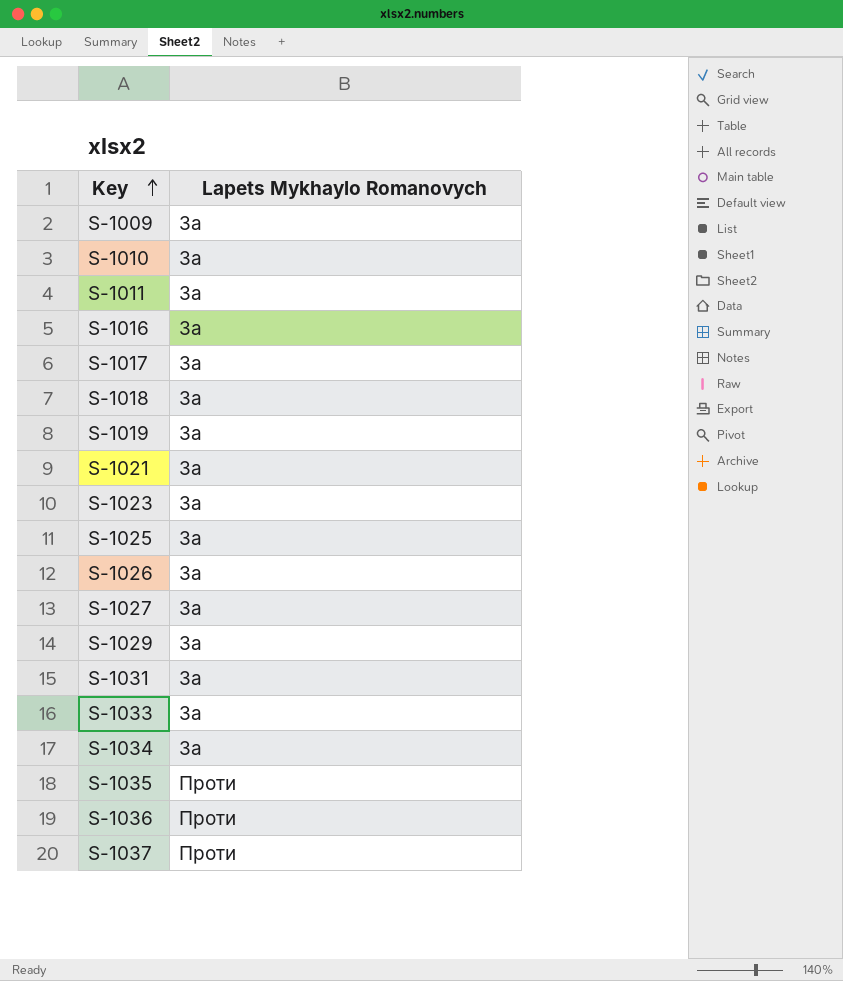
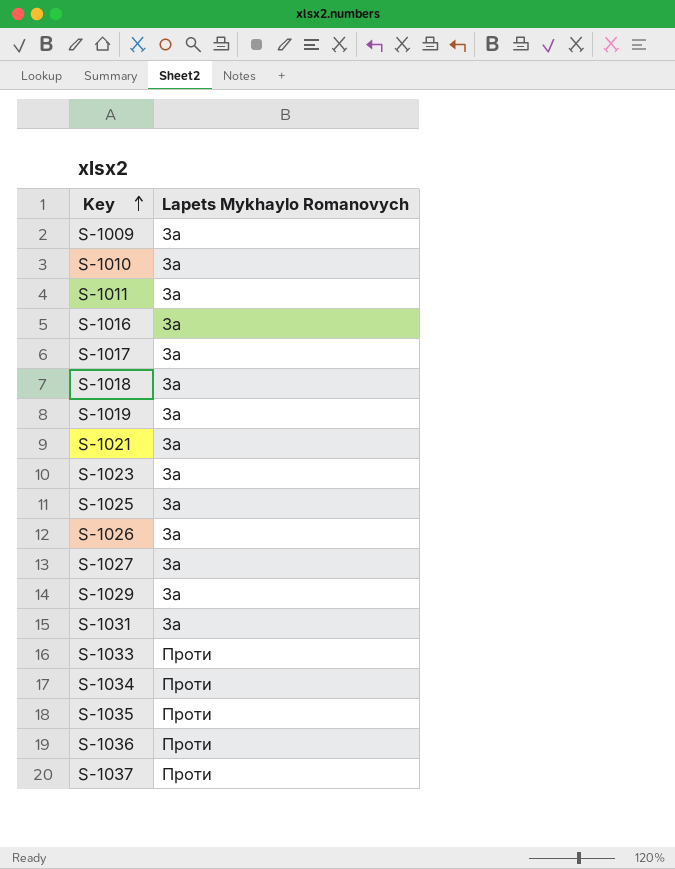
S-1033 | Lapets Mykhaylo Romanovych: За -> Проти
S-1034 | Lapets Mykhaylo Romanovych: За -> Проти

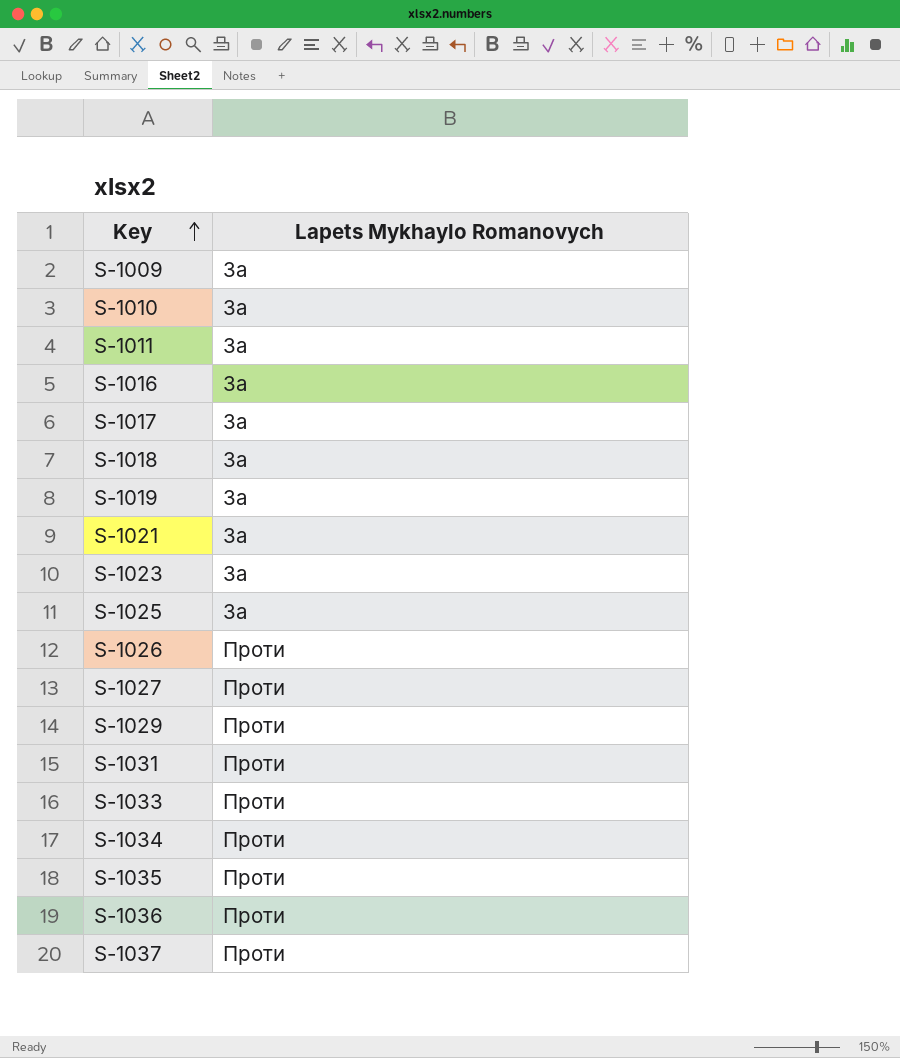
S-1026 | Lapets Mykhaylo Romanovych: За -> Проти
S-1027 | Lapets Mykhaylo Romanovych: За -> Проти
S-1029 | Lapets Mykhaylo Romanovych: За -> Проти
S-1031 | Lapets Mykhaylo Romanovych: За -> Проти

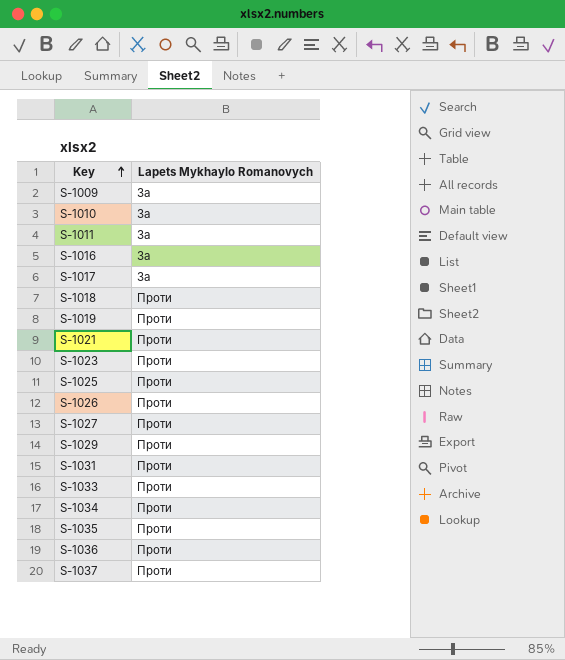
S-1018 | Lapets Mykhaylo Romanovych: За -> Проти
S-1019 | Lapets Mykhaylo Romanovych: За -> Проти
S-1021 | Lapets Mykhaylo Romanovych: За -> Проти
S-1023 | Lapets Mykhaylo Romanovych: За -> Проти
S-1025 | Lapets Mykhaylo Romanovych: За -> Проти

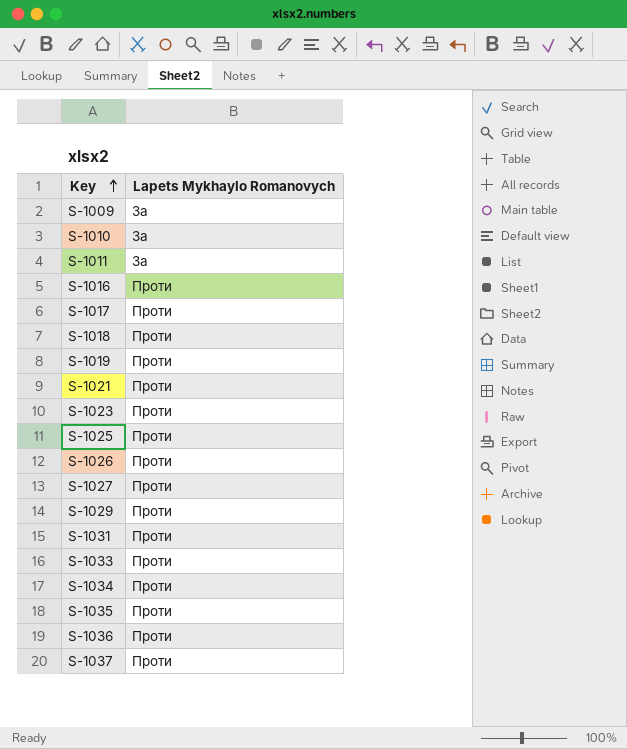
S-1016 | Lapets Mykhaylo Romanovych: За -> Проти
S-1017 | Lapets Mykhaylo Romanovych: За -> Проти

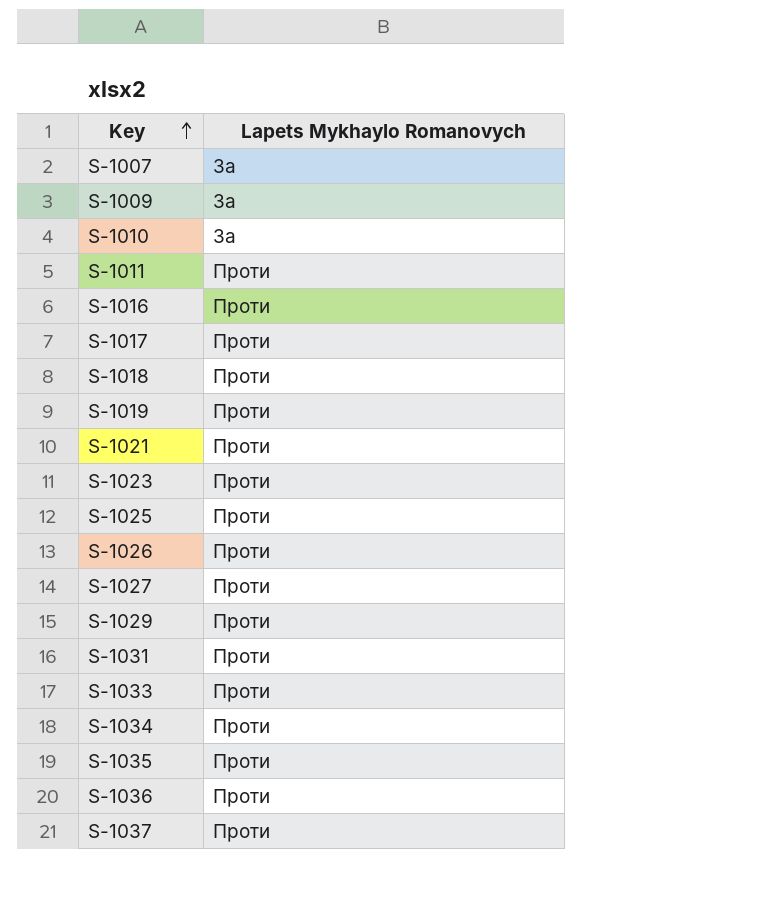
row S-1007: none -> За
S-1011 | Lapets Mykhaylo Romanovych: За -> Проти

